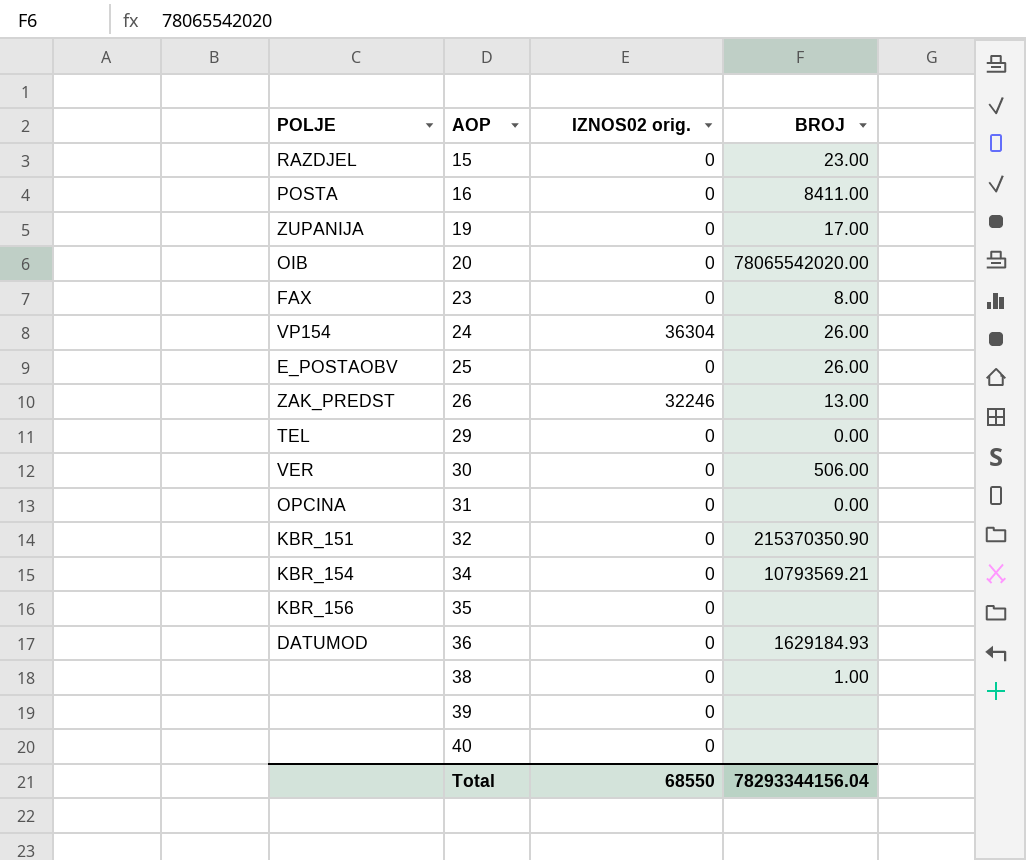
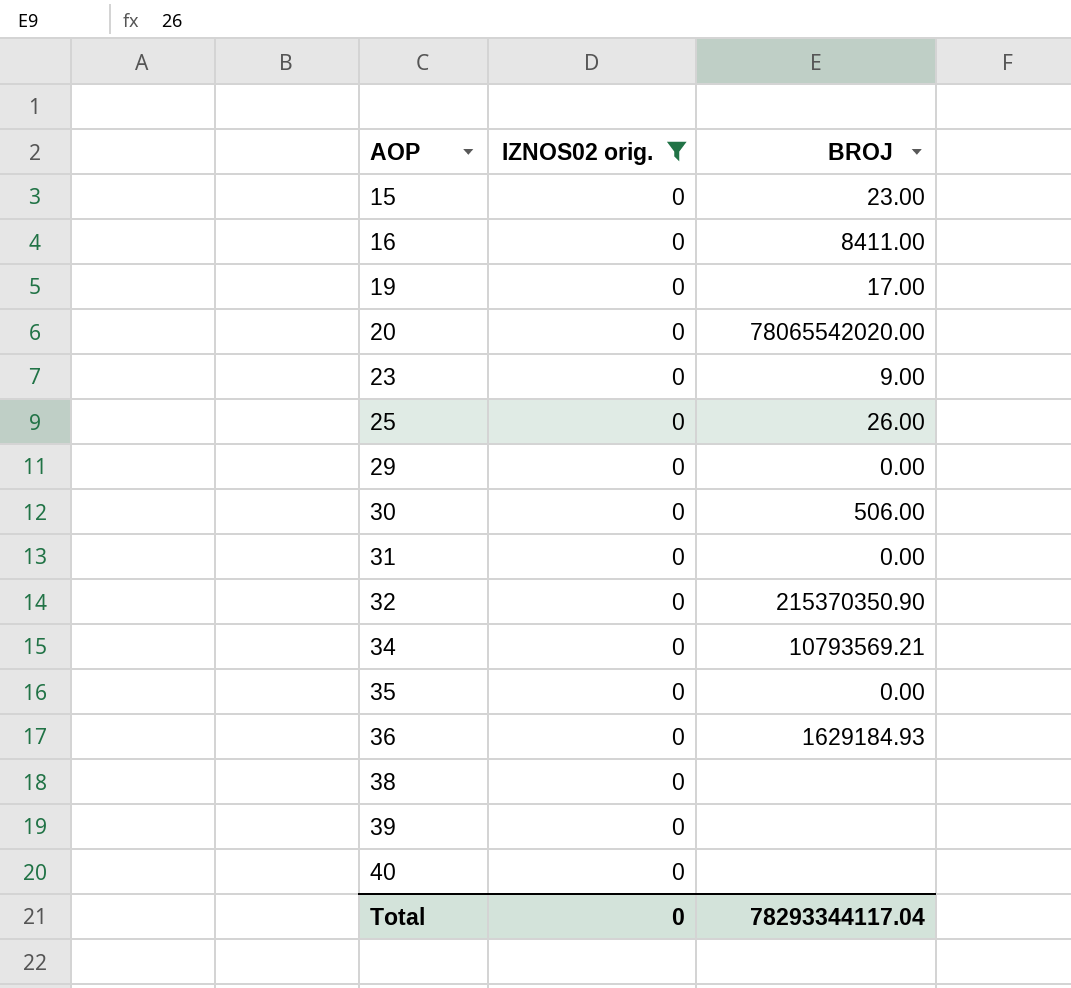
filter: none -> IZNOS02 orig. = 0
column POLJE | position: 1 -> none
23 | BROJ: 8.00 -> 9.00
35 | BROJ: none -> 0.00
38 | BROJ: 1.00 -> none
Total | IZNOS02 orig.: 68550 -> 0
Total | BROJ: 78293344156.04 -> 78293344117.04

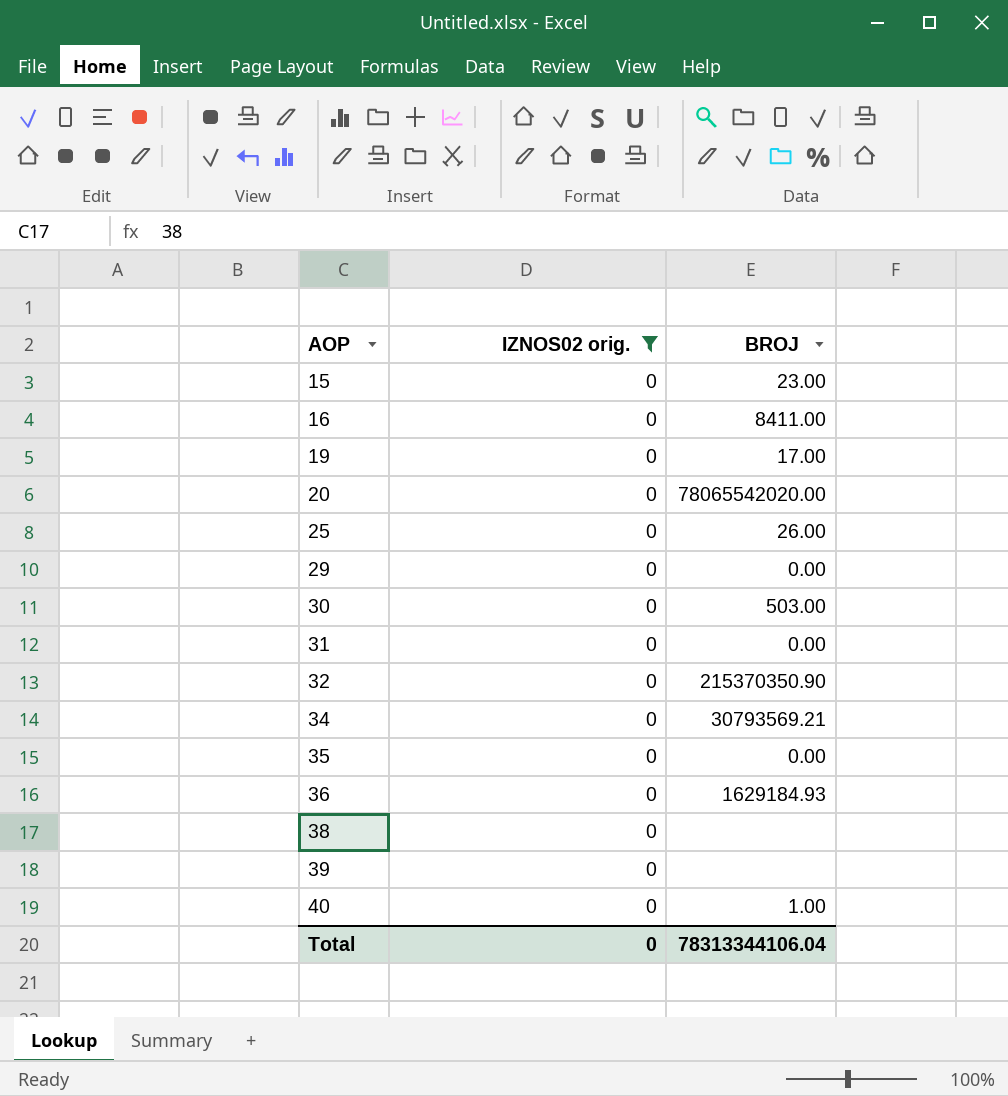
row 23: 0 | 9.00 -> none
30 | BROJ: 506.00 -> 503.00
34 | BROJ: 10793569.21 -> 30793569.21
40 | BROJ: none -> 1.00
Total | BROJ: 78293344117.04 -> 78313344106.04

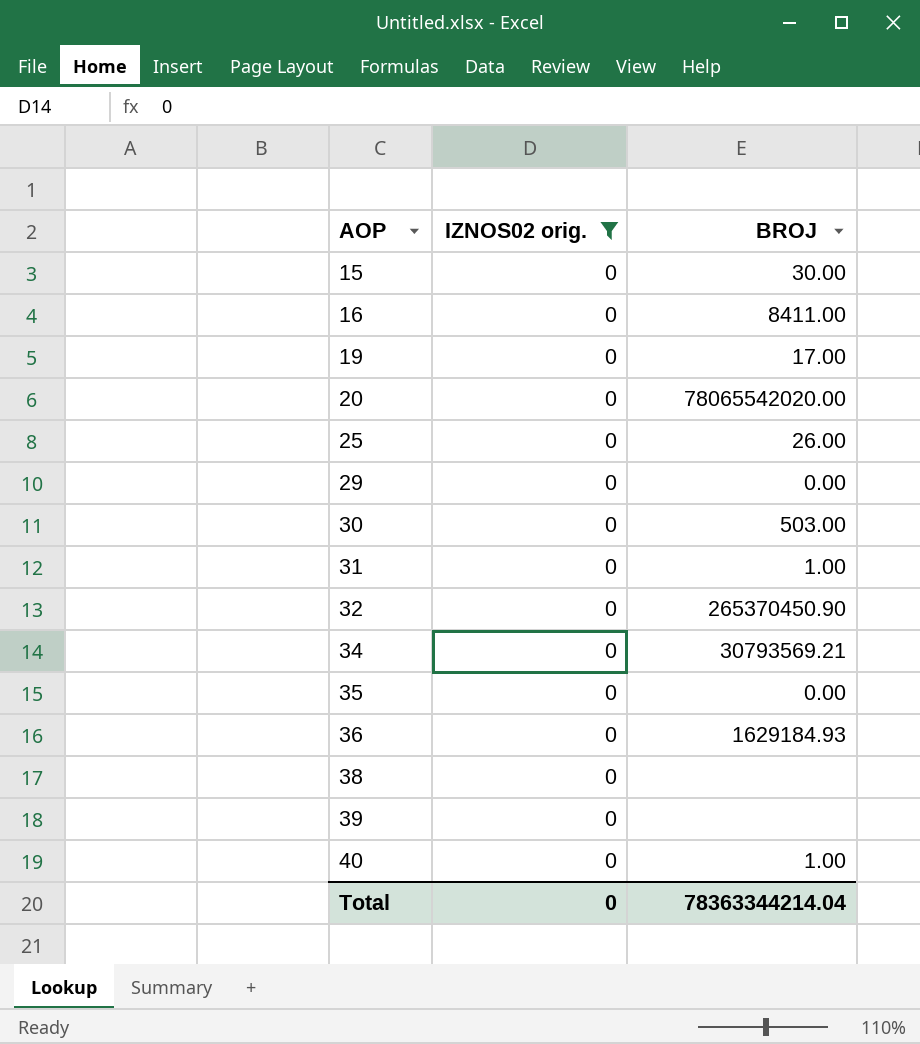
15 | BROJ: 23.00 -> 30.00
31 | BROJ: 0.00 -> 1.00
32 | BROJ: 215370350.90 -> 265370450.90
Total | BROJ: 78313344106.04 -> 78363344214.04

